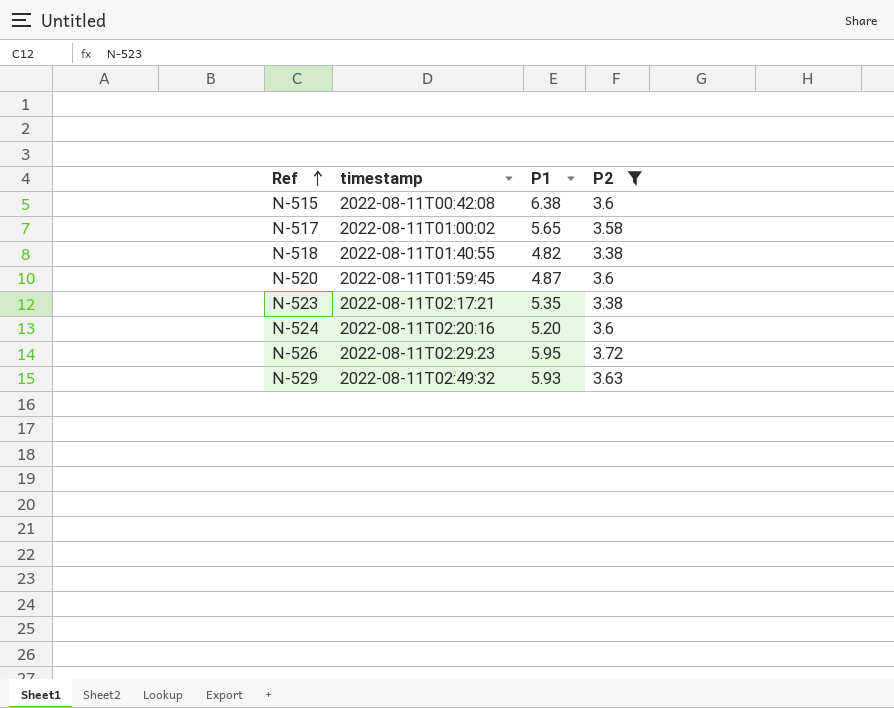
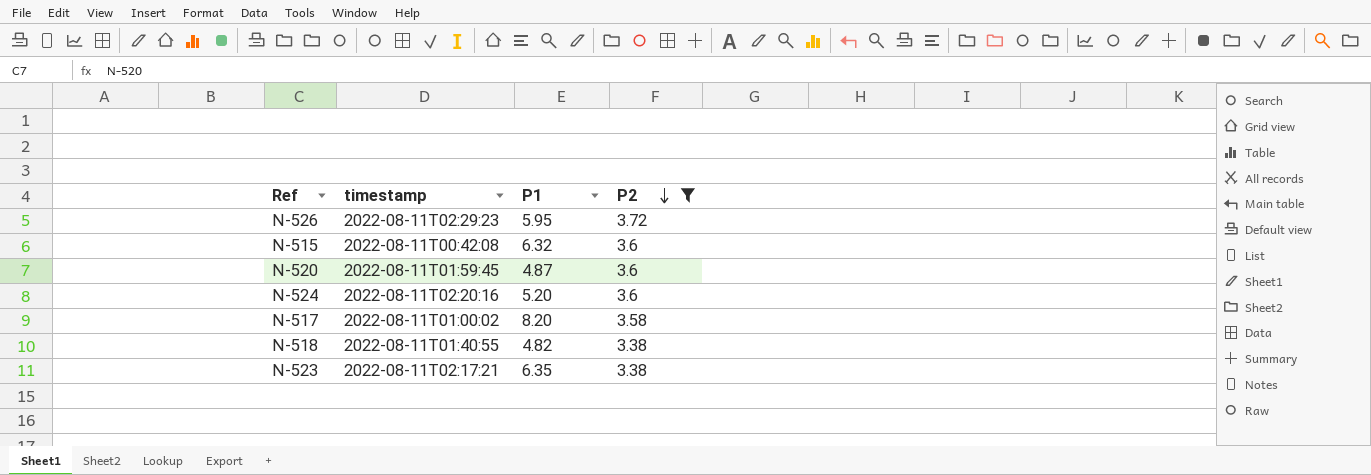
row order: Ref ascending -> P2 descending
row N-529: 2022-08-11T02:49:32 | 5.93 | 3.63 -> none
N-515 | P1: 6.38 -> 6.32
N-517 | P1: 5.65 -> 8.20
N-523 | P1: 5.35 -> 6.35

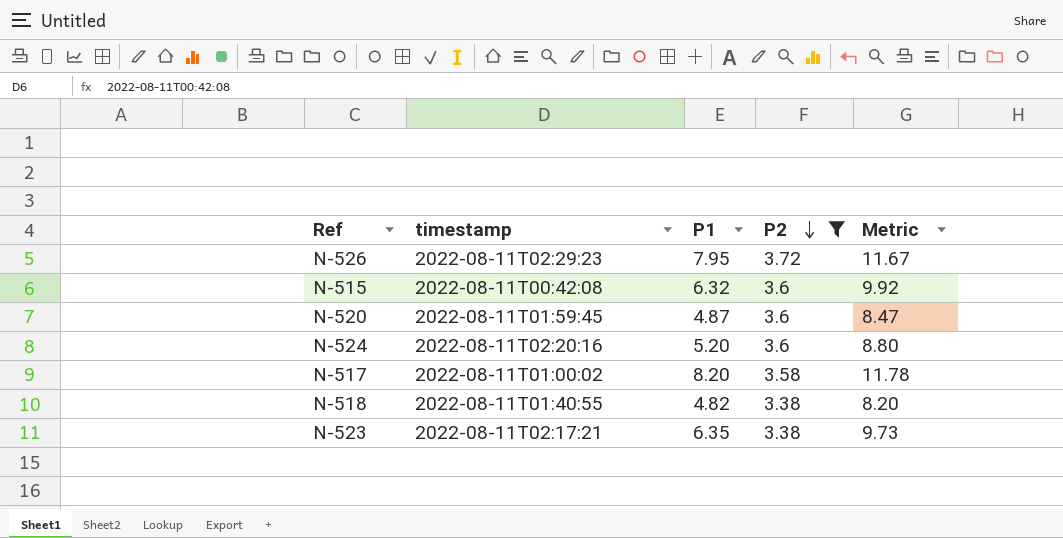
column Metric | formula: none -> [P1] + [P2]
N-526 | P1: 5.95 -> 7.95

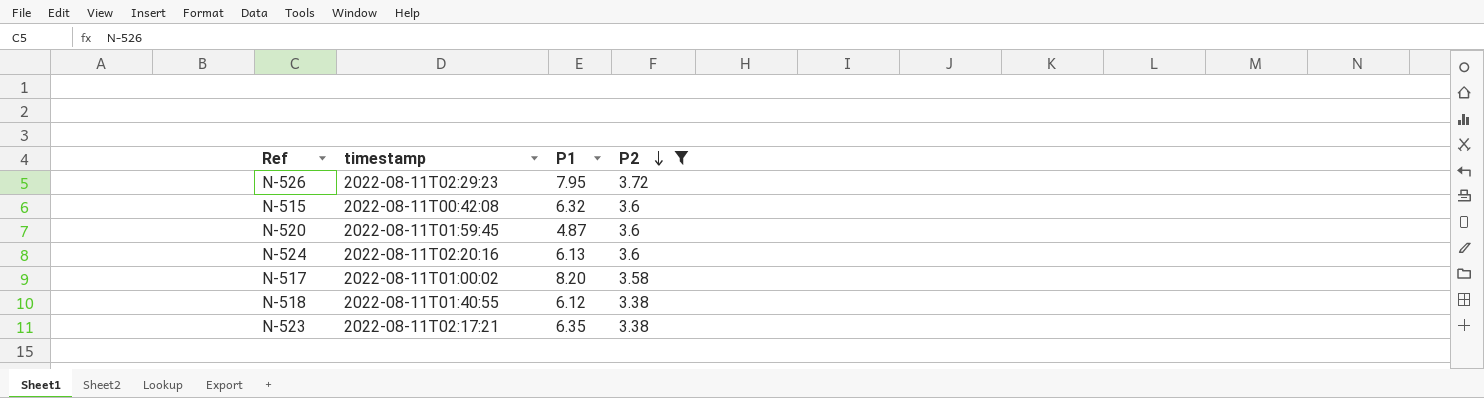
column Metric | formula: [P1] + [P2] -> none
N-524 | P1: 5.20 -> 6.13
N-518 | P1: 4.82 -> 6.12

